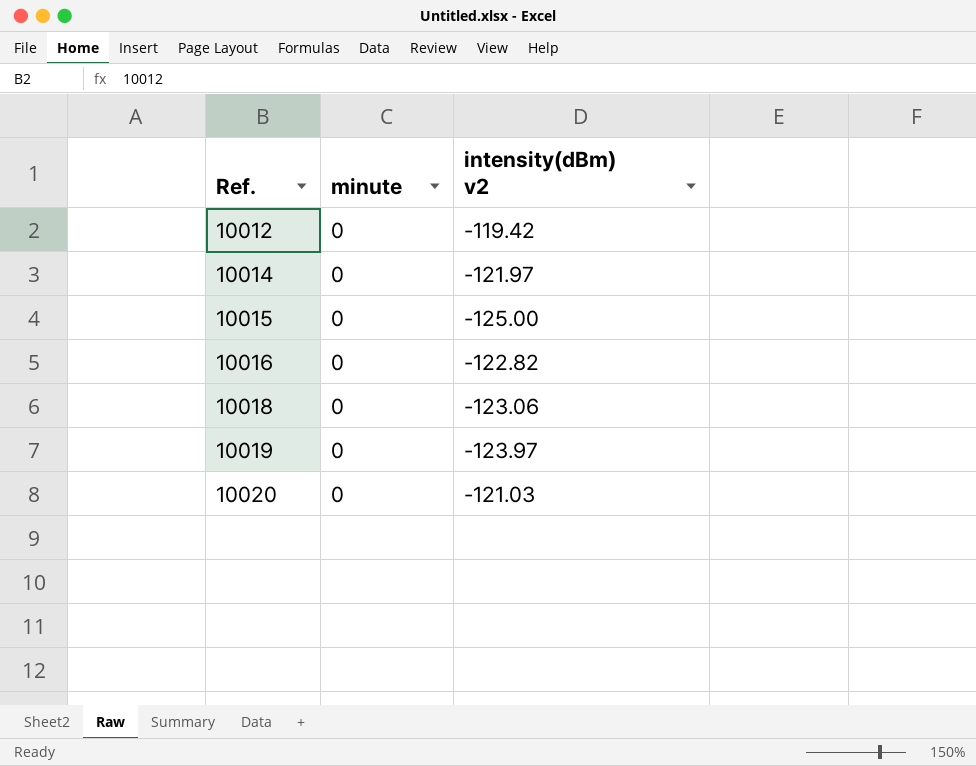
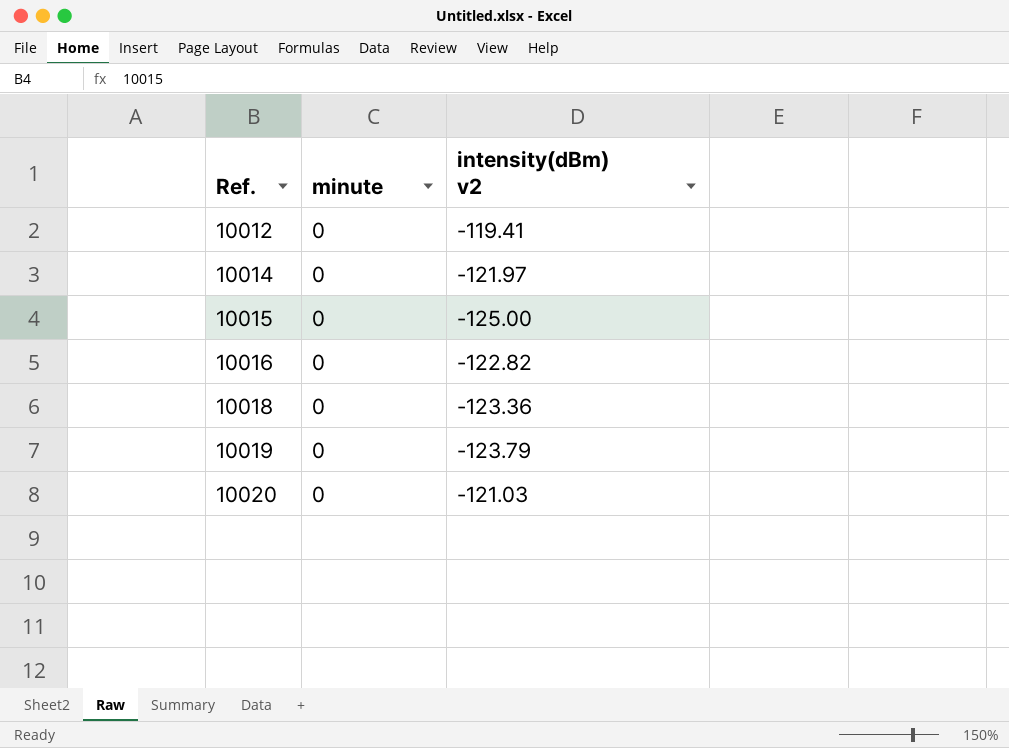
10012 | intensity(dBm) v2: -119.42 -> -119.41
10018 | intensity(dBm) v2: -123.06 -> -123.36
10019 | intensity(dBm) v2: -123.97 -> -123.79

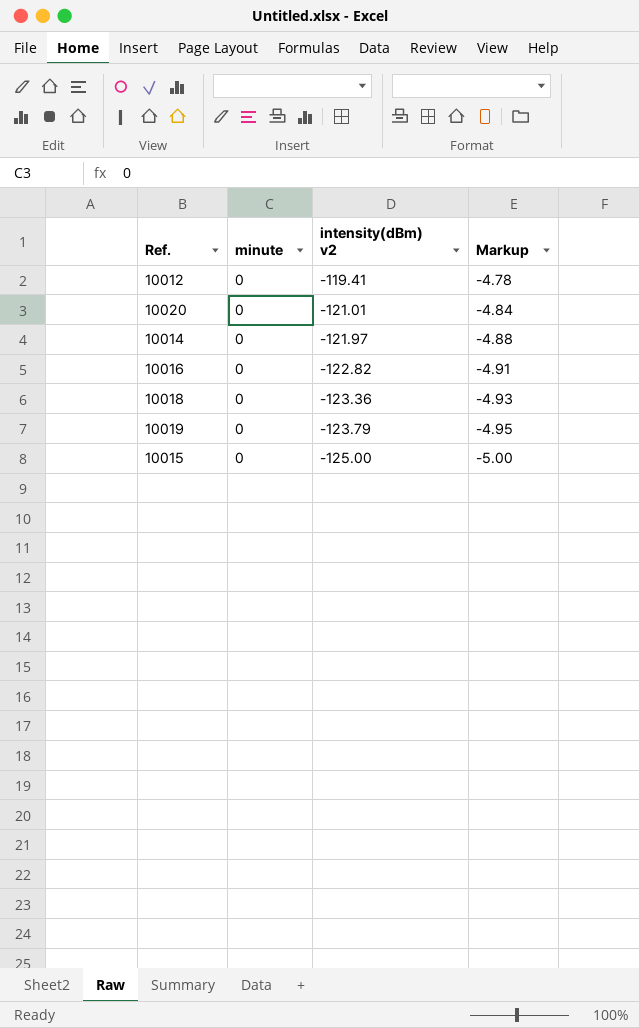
row order: Ref. ascending -> intensity(dBm) v2 descending
column Markup | formula: none -> [intensity(dBm) v2] * 0.04
10020 | intensity(dBm) v2: -121.03 -> -121.01

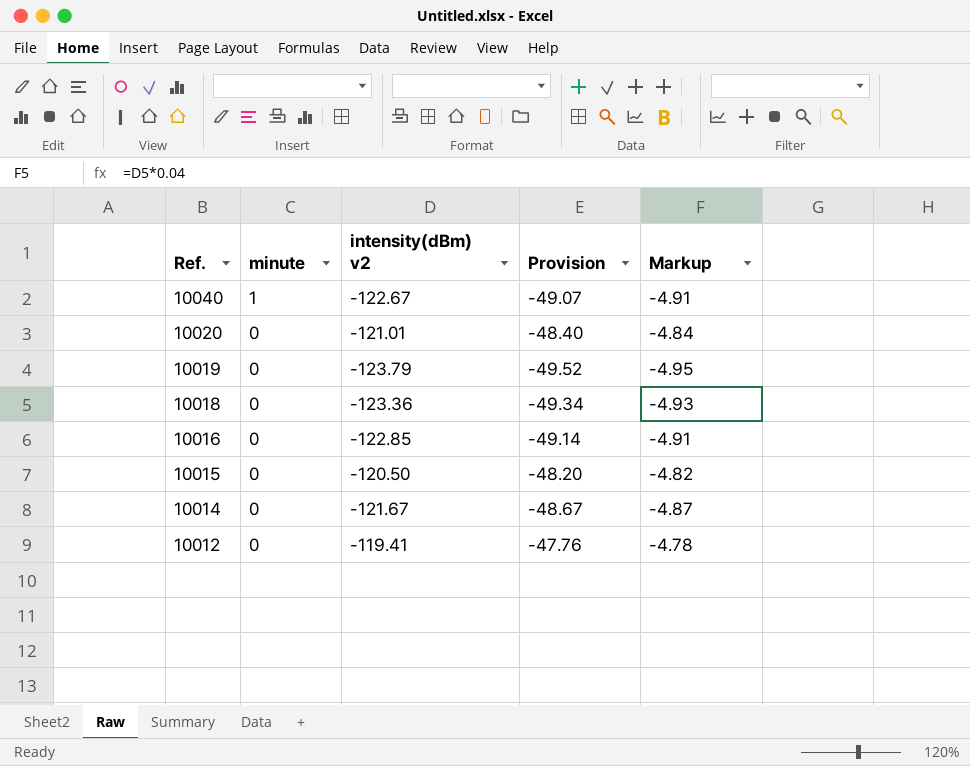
row order: intensity(dBm) v2 descending -> Ref. descending
column Provision | formula: none -> [intensity(dBm) v2] * 0.4
row 10040: none -> 1 | -122.67 | -49.07 | -4.91
10016 | intensity(dBm) v2: -122.82 -> -122.85
10015 | intensity(dBm) v2: -125.00 -> -120.50
10015 | Markup: -5.00 -> -4.82
10014 | intensity(dBm) v2: -121.97 -> -121.67
10014 | Markup: -4.88 -> -4.87

